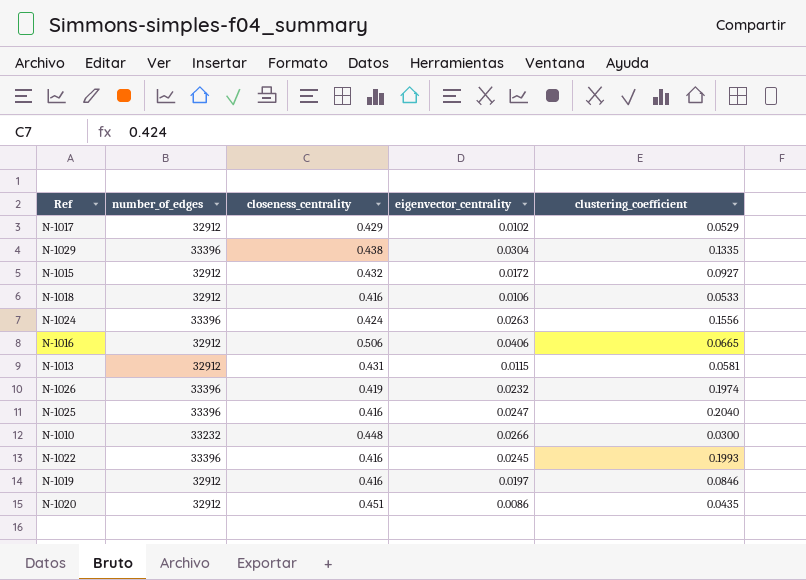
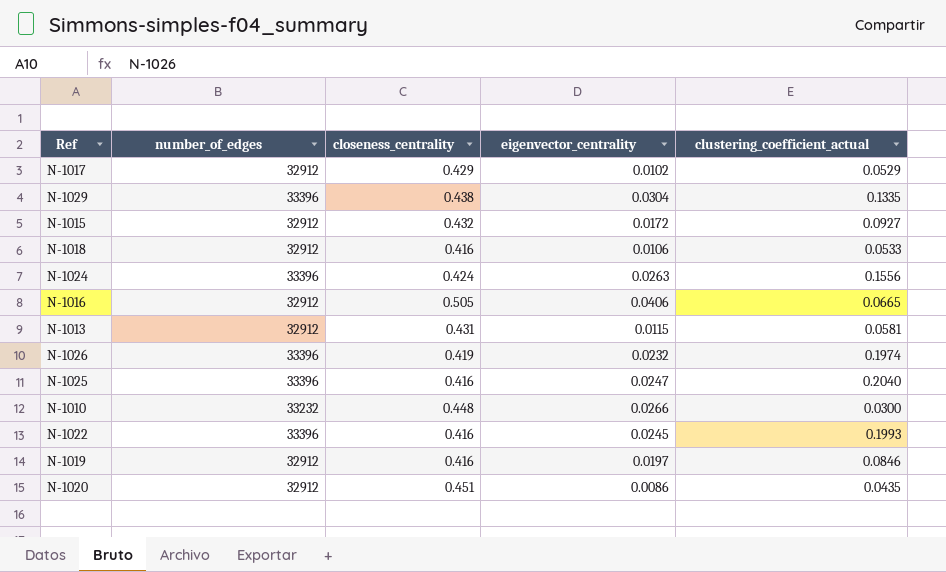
column name: clustering_coefficient -> clustering_coefficient_actual
N-1016 | closeness_centrality: 0.506 -> 0.505

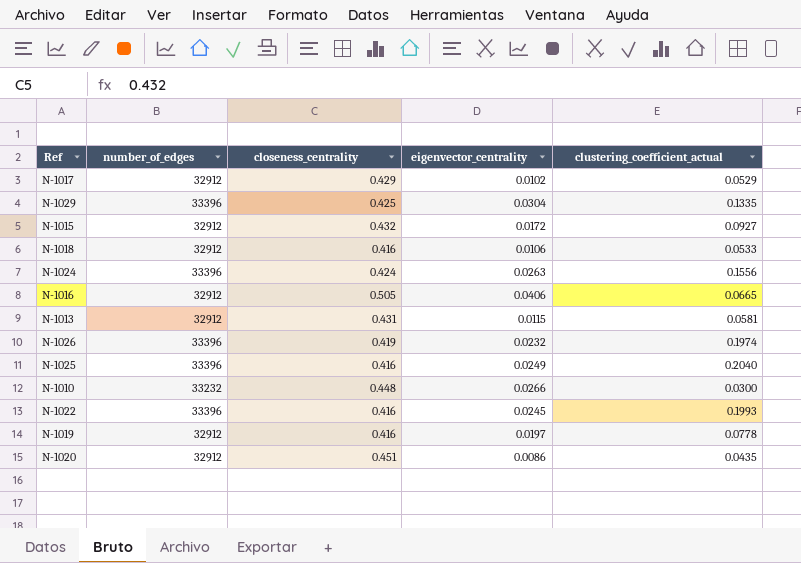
N-1029 | closeness_centrality: 0.438 -> 0.425
N-1025 | eigenvector_centrality: 0.0247 -> 0.0249
N-1019 | clustering_coefficient_actual: 0.0846 -> 0.0778

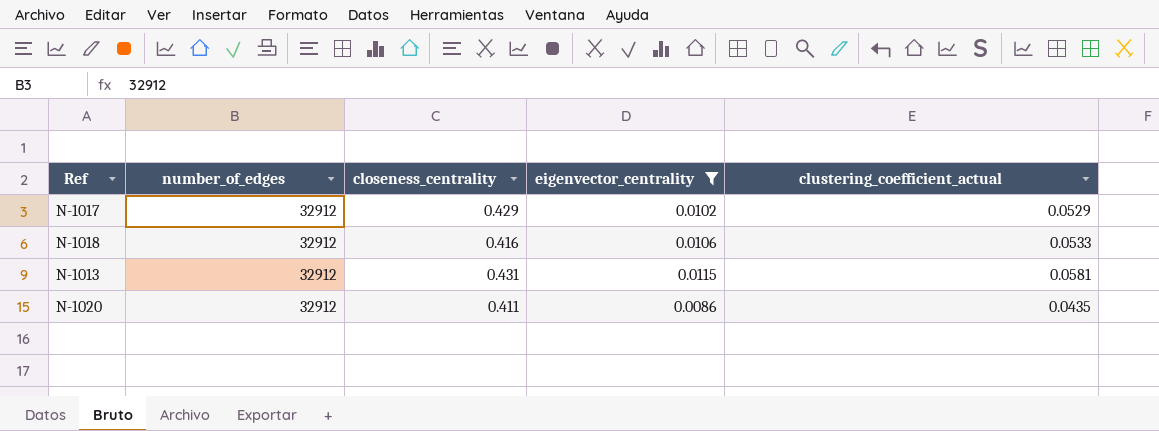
filter: none -> eigenvector_centrality <= 0.0115
N-1020 | closeness_centrality: 0.451 -> 0.411

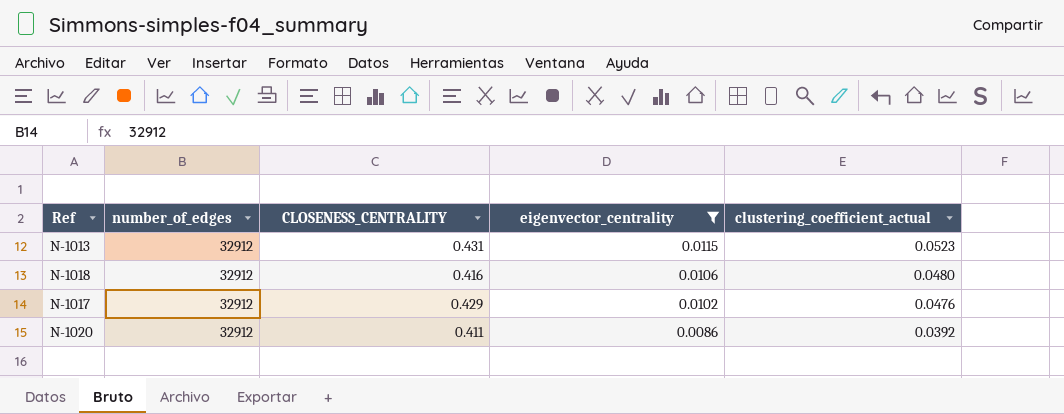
row order: none -> eigenvector_centrality descending
column name: closeness_centrality -> CLOSENESS_CENTRALITY
N-1013 | clustering_coefficient_actual: 0.0581 -> 0.0523
N-1018 | clustering_coefficient_actual: 0.0533 -> 0.0480
N-1017 | clustering_coefficient_actual: 0.0529 -> 0.0476
N-1020 | clustering_coefficient_actual: 0.0435 -> 0.0392

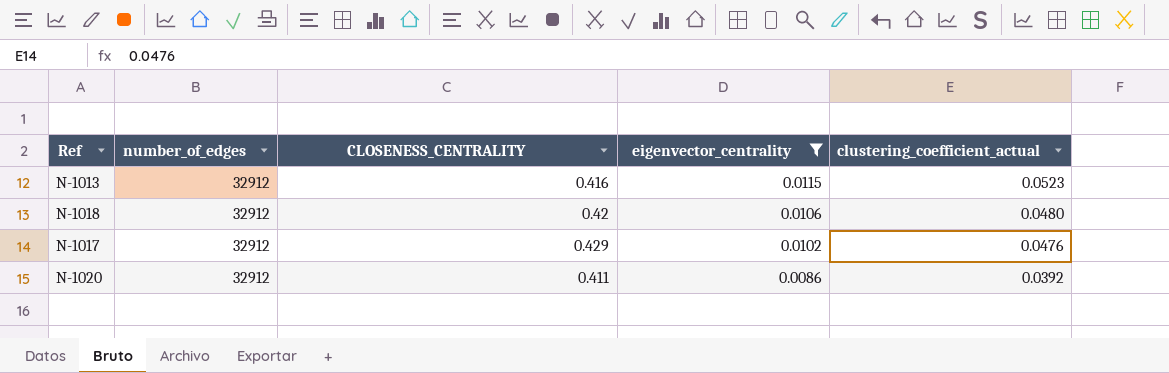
N-1013 | CLOSENESS_CENTRALITY: 0.431 -> 0.416
N-1018 | CLOSENESS_CENTRALITY: 0.416 -> 0.42

